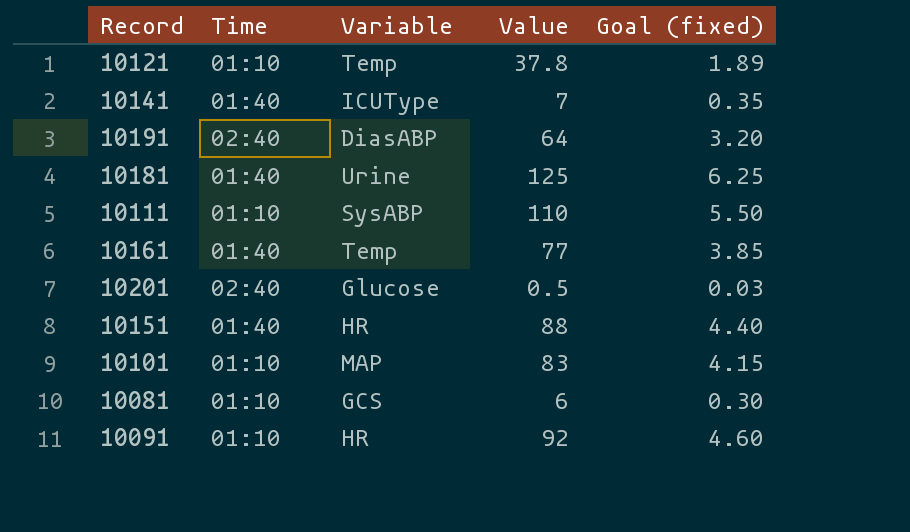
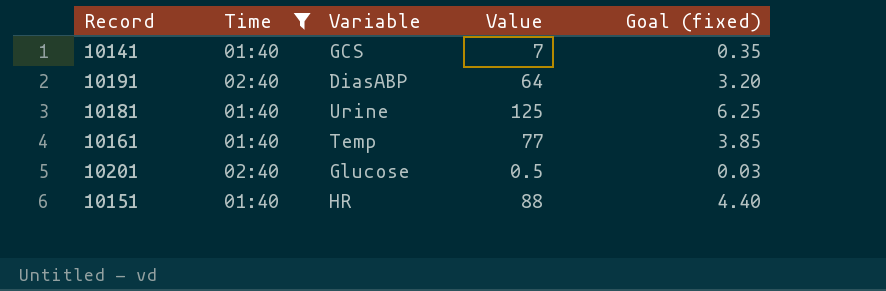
filter: none -> Time != 01:10
10141 | Variable: ICUType -> GCS

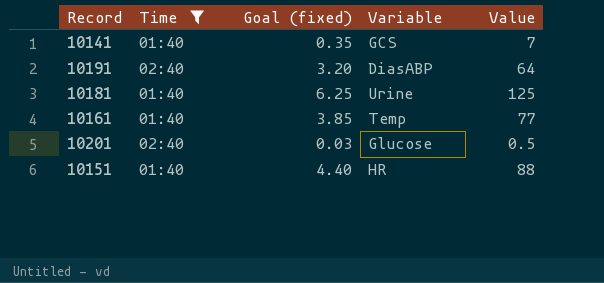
column Goal (fixed) | position: 5 -> 3

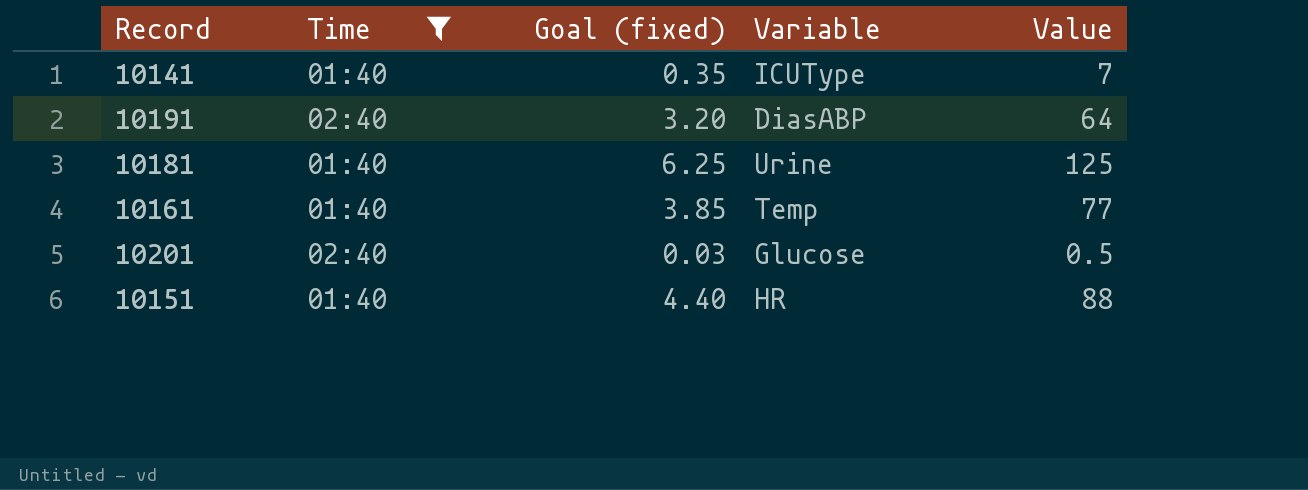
10141 | Variable: GCS -> ICUType

